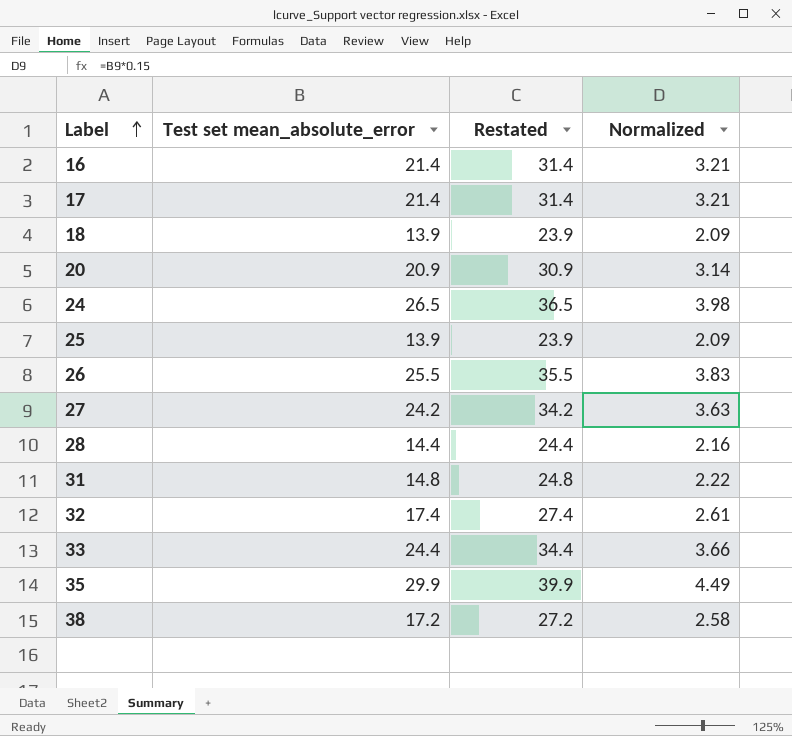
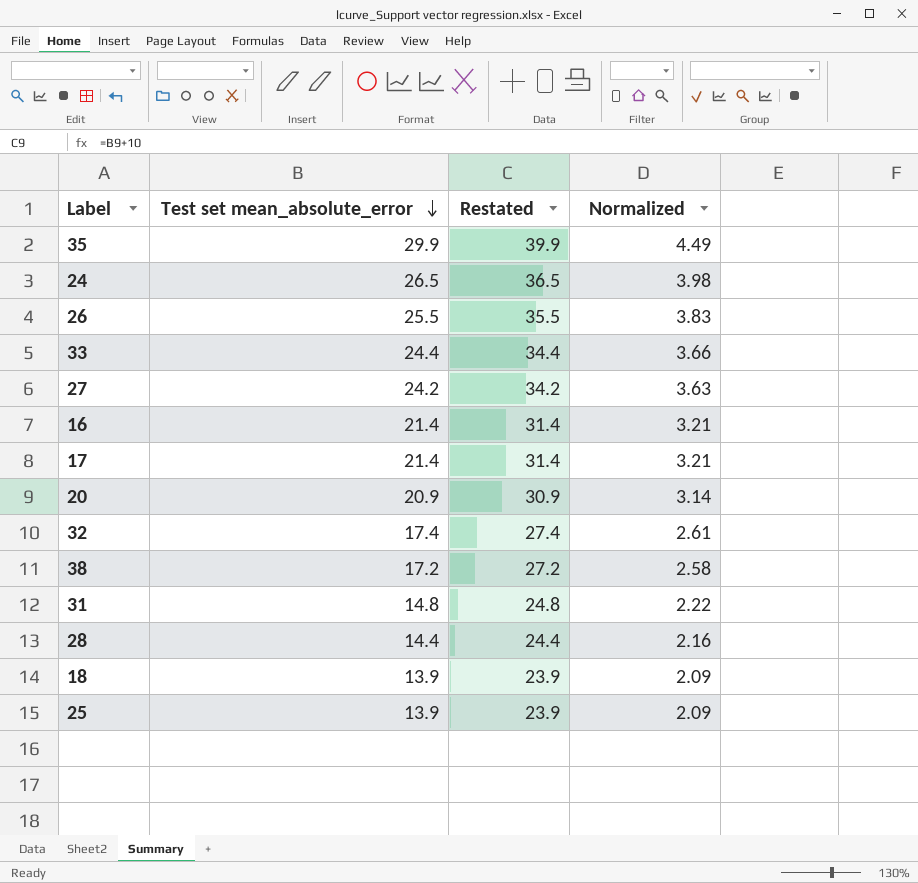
row order: Label ascending -> Test set mean_absolute_error descending

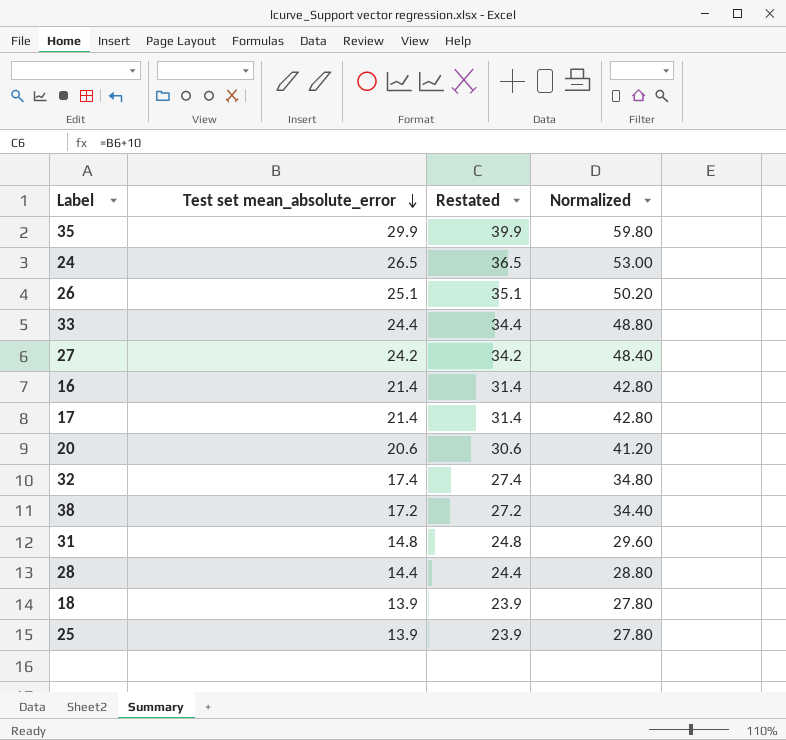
column Normalized | formula: [Test set mean_absolute_error] * 0.15 -> [Test set mean_absolute_error] * 2
26 | Test set mean_absolute_error: 25.5 -> 25.1
26 | Restated: 35.5 -> 35.1
20 | Test set mean_absolute_error: 20.9 -> 20.6
20 | Restated: 30.9 -> 30.6

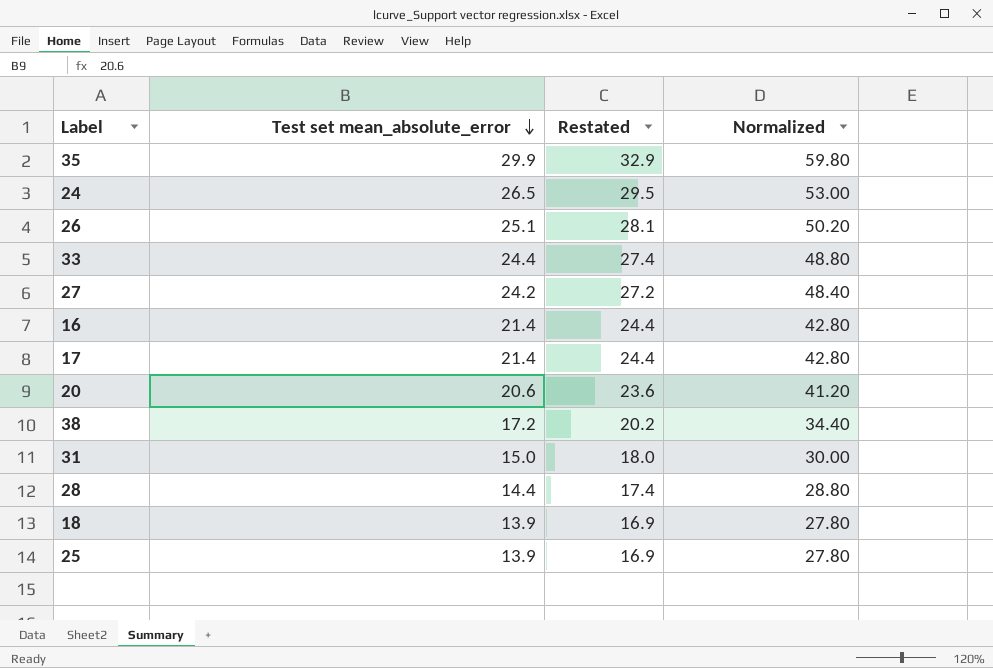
column Restated | formula: [Test set mean_absolute_error] + 10 -> [Test set mean_absolute_error] + 3
row 32: 17.4 | 27.4 | 34.80 -> none
31 | Test set mean_absolute_error: 14.8 -> 15.0
31 | Normalized: 29.60 -> 30.00

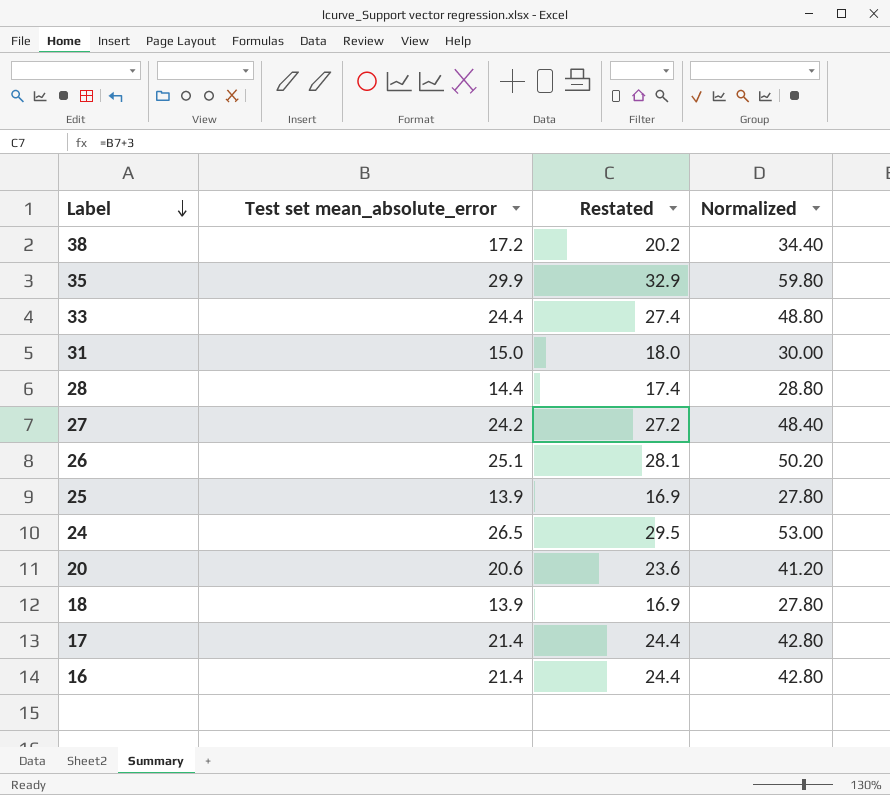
row order: Test set mean_absolute_error descending -> Label descending

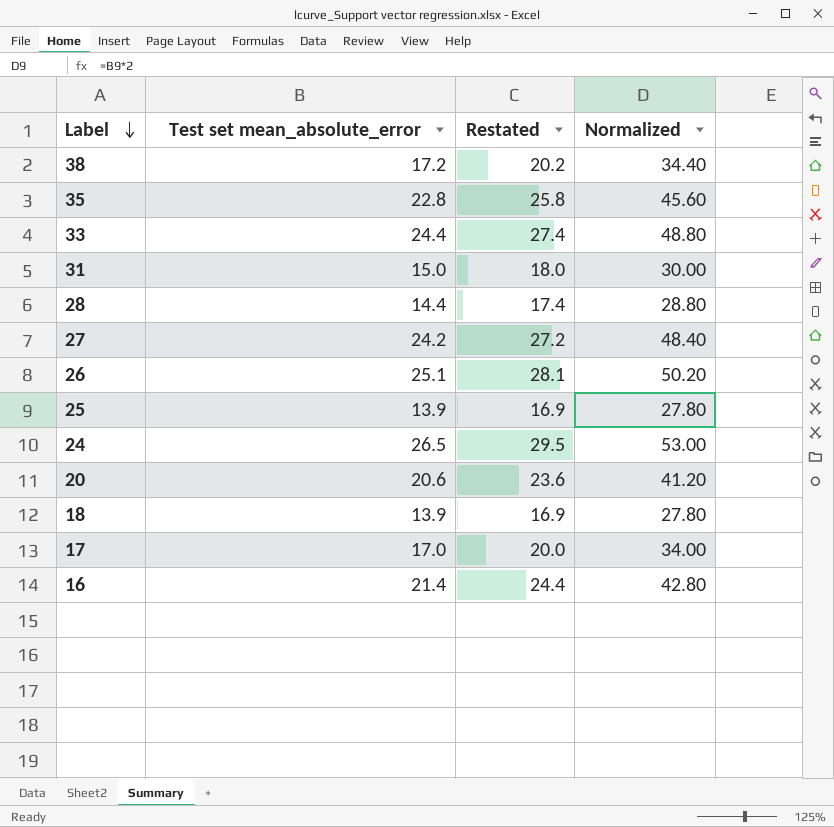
35 | Test set mean_absolute_error: 29.9 -> 22.8
35 | Restated: 32.9 -> 25.8
35 | Normalized: 59.80 -> 45.60
17 | Test set mean_absolute_error: 21.4 -> 17.0
17 | Restated: 24.4 -> 20.0
17 | Normalized: 42.80 -> 34.00

